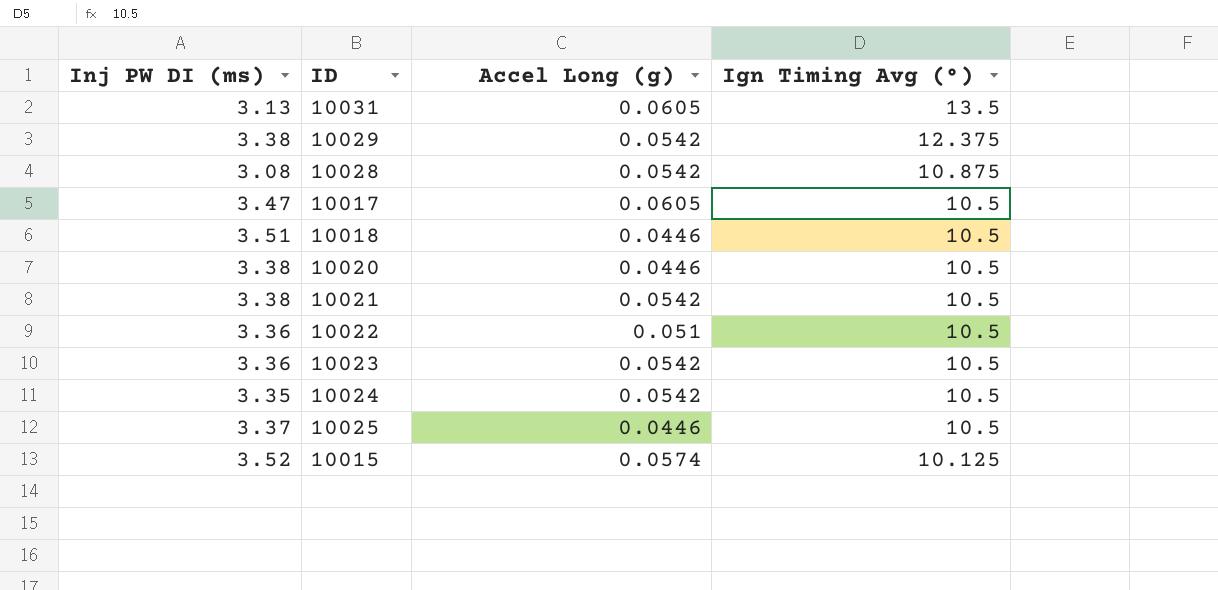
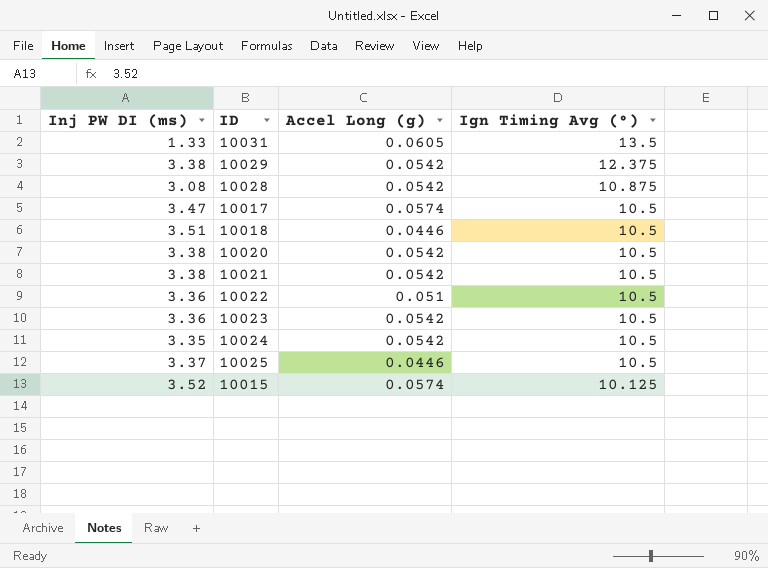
10031 | Inj PW DI (ms): 3.13 -> 1.33
10017 | Accel Long (g): 0.0605 -> 0.0574
10020 | Accel Long (g): 0.0446 -> 0.0542

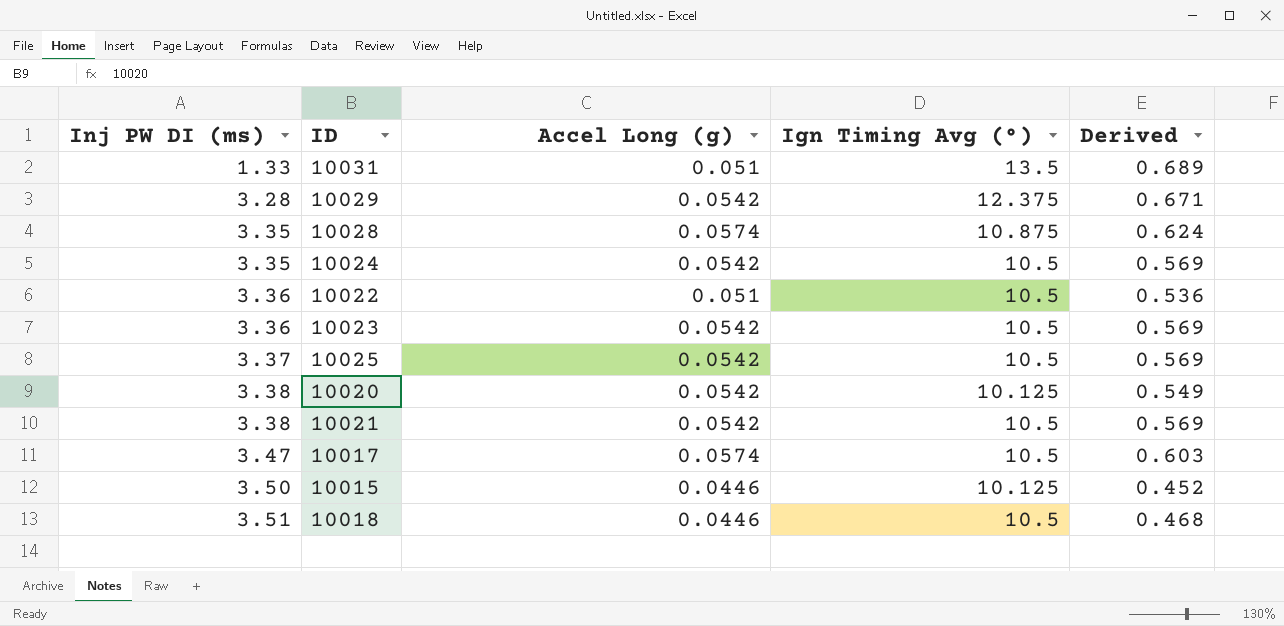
row order: Ign Timing Avg (°) descending -> Inj PW DI (ms) ascending
column Derived | formula: none -> [Accel Long (g)] * [Ign Timing Avg (°)]
10031 | Accel Long (g): 0.0605 -> 0.051
10029 | Inj PW DI (ms): 3.38 -> 3.28
10028 | Inj PW DI (ms): 3.08 -> 3.35
10028 | Accel Long (g): 0.0542 -> 0.0574
10025 | Accel Long (g): 0.0446 -> 0.0542
10020 | Ign Timing Avg (°): 10.5 -> 10.125
10015 | Inj PW DI (ms): 3.52 -> 3.50
10015 | Accel Long (g): 0.0574 -> 0.0446

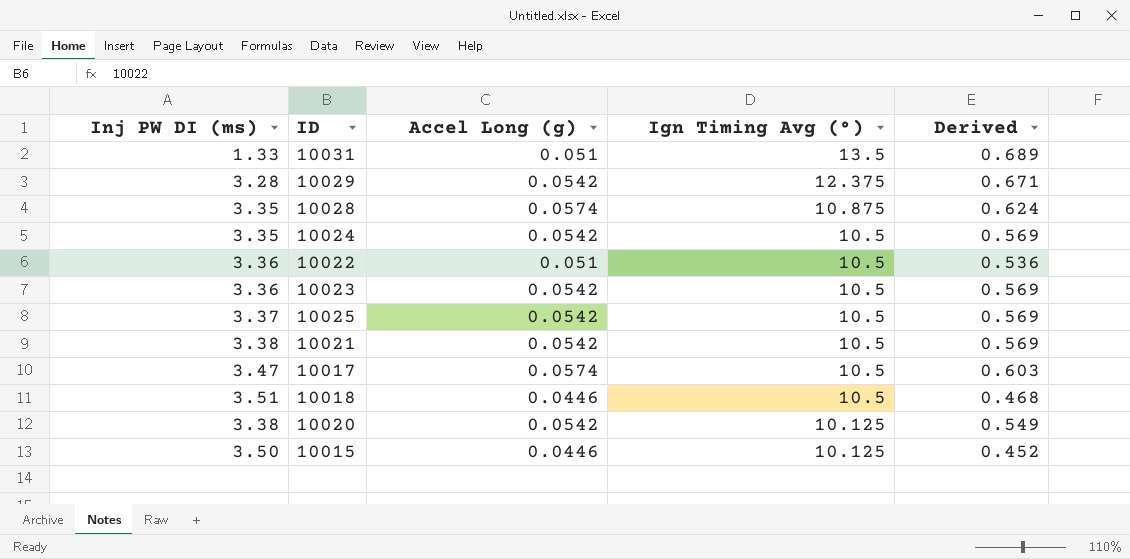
row order: Inj PW DI (ms) ascending -> Ign Timing Avg (°) descending

